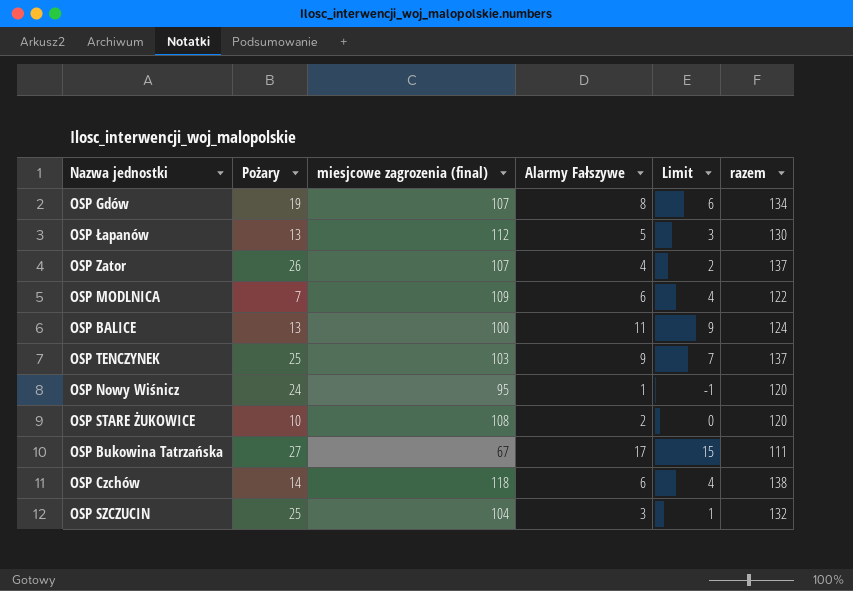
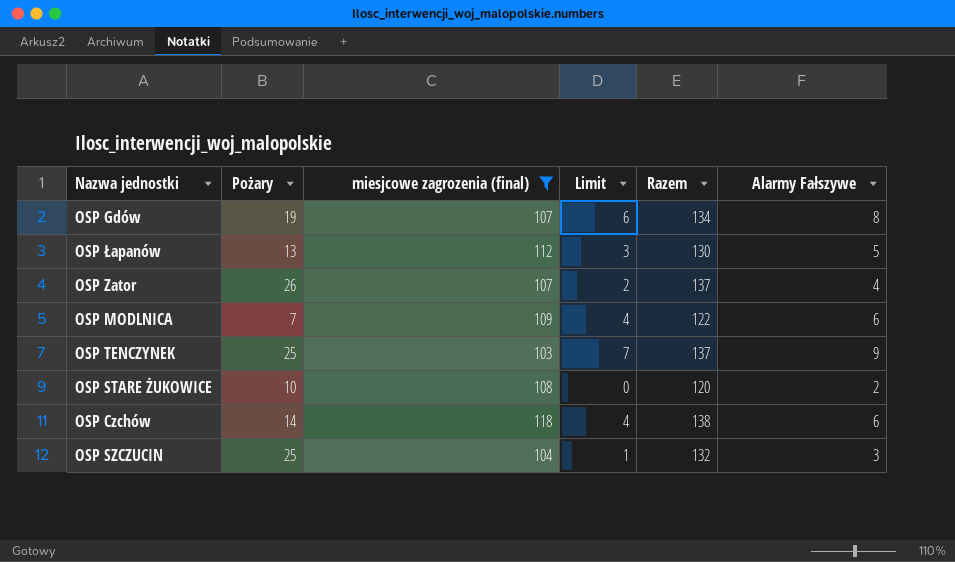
filter: none -> miesjcowe zagrozenia (final) >= 103
column name: razem -> Razem
column Alarmy Fałszywe | position: 4 -> 6

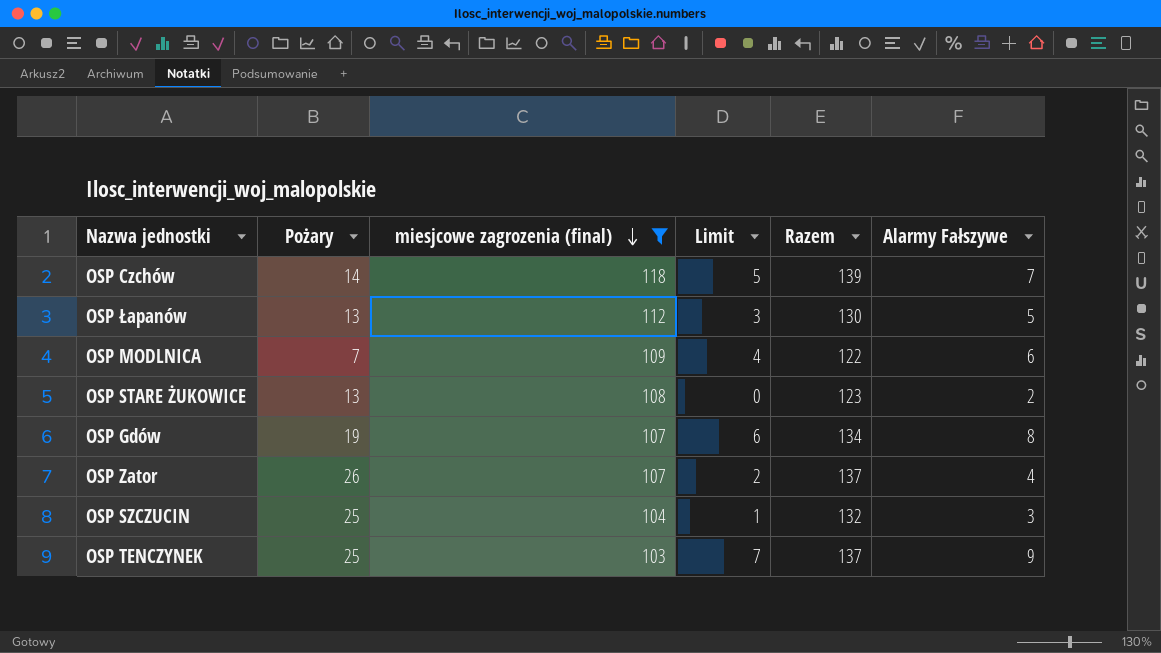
row order: none -> miesjcowe zagrozenia (final) descending
OSP Czchów | Limit: 4 -> 5
OSP Czchów | Razem: 138 -> 139
OSP Czchów | Alarmy Fałszywe: 6 -> 7
OSP STARE ŻUKOWICE | Pożary: 10 -> 13
OSP STARE ŻUKOWICE | Razem: 120 -> 123

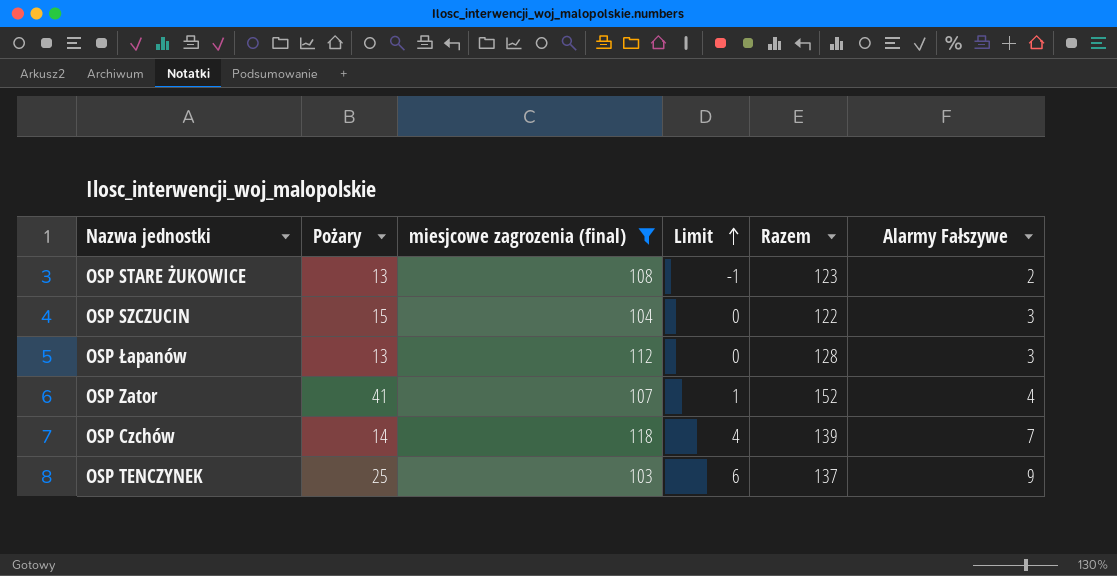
row order: miesjcowe zagrozenia (final) descending -> Limit ascending
column Limit | formula: [Alarmy Fałszywe] - 2 -> [Alarmy Fałszywe] - 3
row OSP MODLNICA: 7 | 109 | 4 | 122 | 6 -> none
row OSP Gdów: 19 | 107 | 6 | 134 | 8 -> none
OSP SZCZUCIN | Pożary: 25 -> 15
OSP SZCZUCIN | Razem: 132 -> 122
OSP Łapanów | Razem: 130 -> 128
OSP Łapanów | Alarmy Fałszywe: 5 -> 3
OSP Zator | Pożary: 26 -> 41
OSP Zator | Razem: 137 -> 152

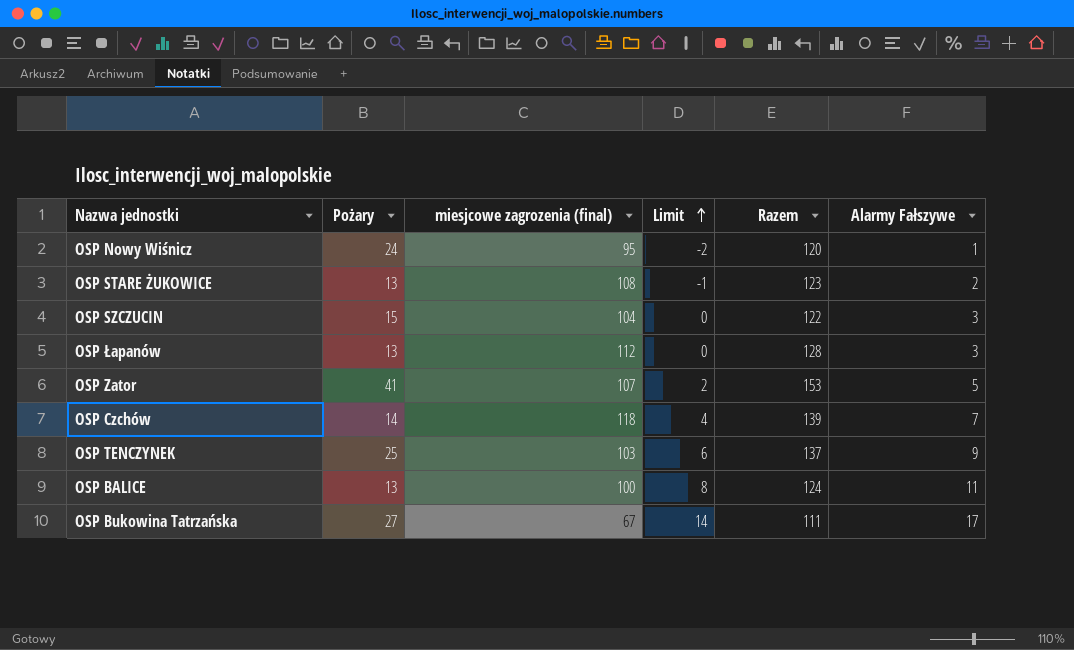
filter: miesjcowe zagrozenia (final) >= 103 -> none
OSP Zator | Limit: 1 -> 2
OSP Zator | Razem: 152 -> 153
OSP Zator | Alarmy Fałszywe: 4 -> 5

